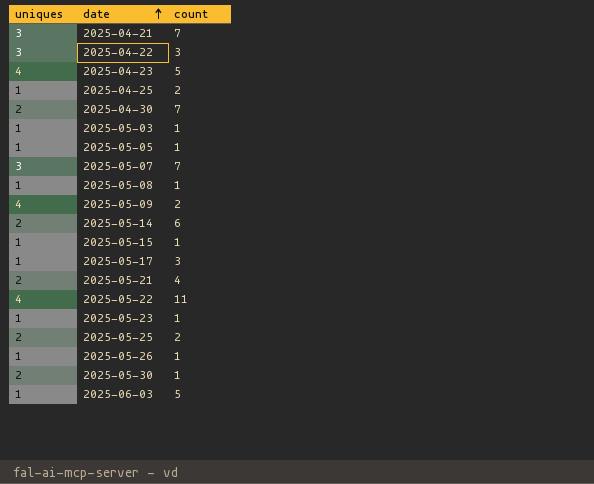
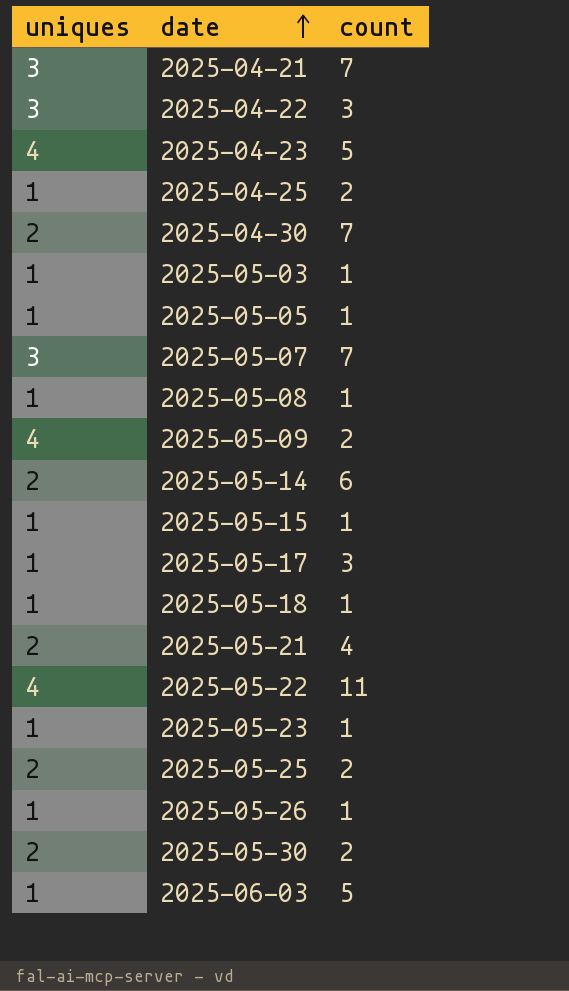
row 2025-05-18: none -> 1 | 1
2025-05-30 | count: 1 -> 2

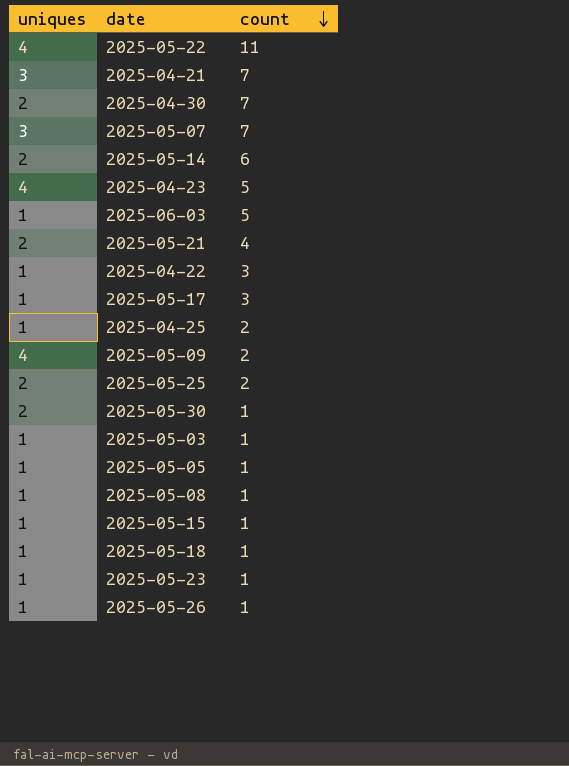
row order: date ascending -> count descending
2025-04-22 | uniques: 3 -> 1
2025-05-30 | count: 2 -> 1

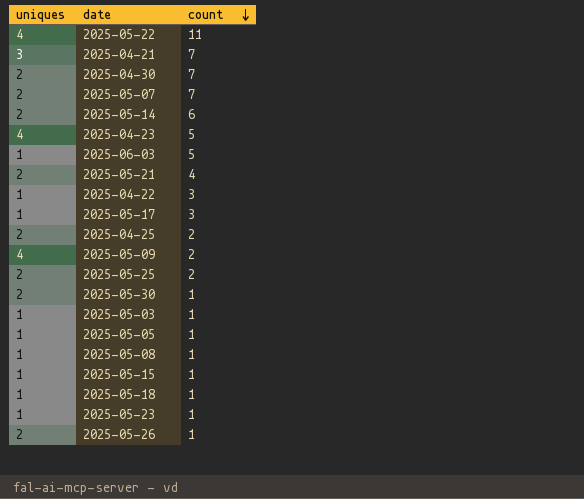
2025-05-07 | uniques: 3 -> 2
2025-04-25 | uniques: 1 -> 2
2025-05-26 | uniques: 1 -> 2

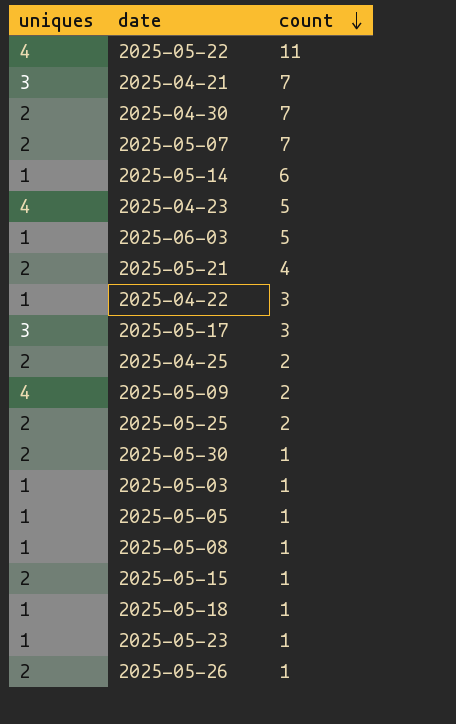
2025-05-14 | uniques: 2 -> 1
2025-05-17 | uniques: 1 -> 3
2025-05-15 | uniques: 1 -> 2

